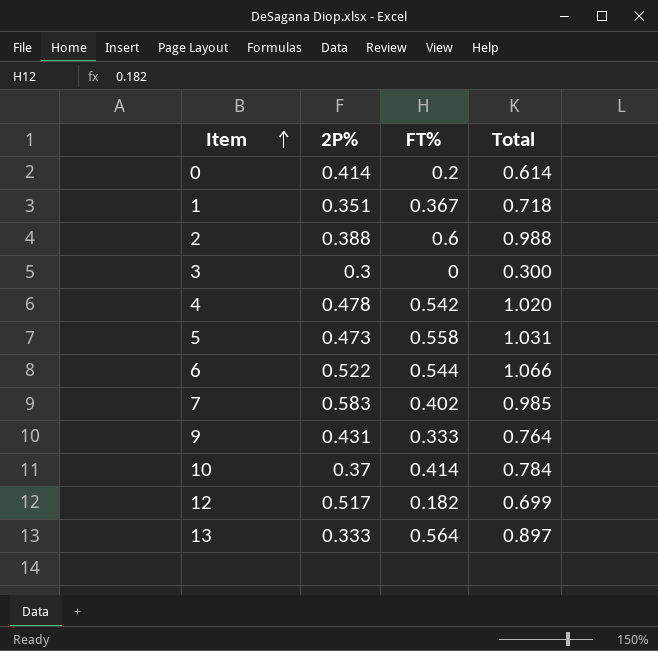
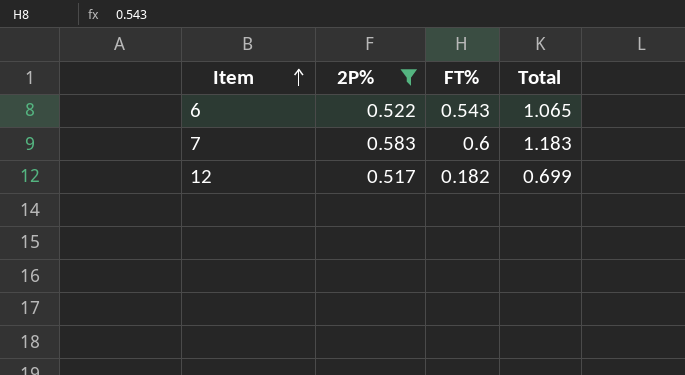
filter: none -> 2P% >= 0.517
6 | FT%: 0.544 -> 0.543
6 | Total: 1.066 -> 1.065
7 | FT%: 0.402 -> 0.6
7 | Total: 0.985 -> 1.183

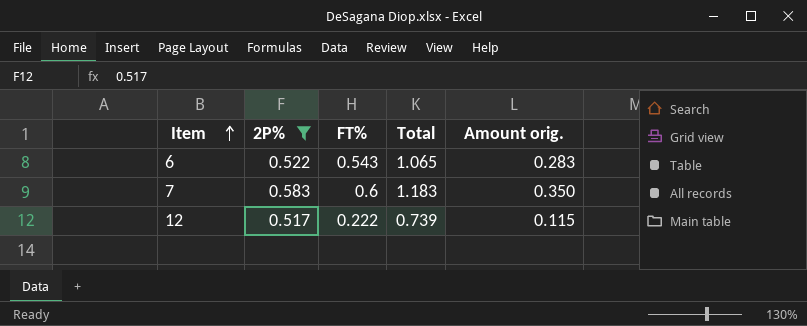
column Amount orig. | formula: none -> [2P%] * [FT%]
12 | FT%: 0.182 -> 0.222
12 | Total: 0.699 -> 0.739

